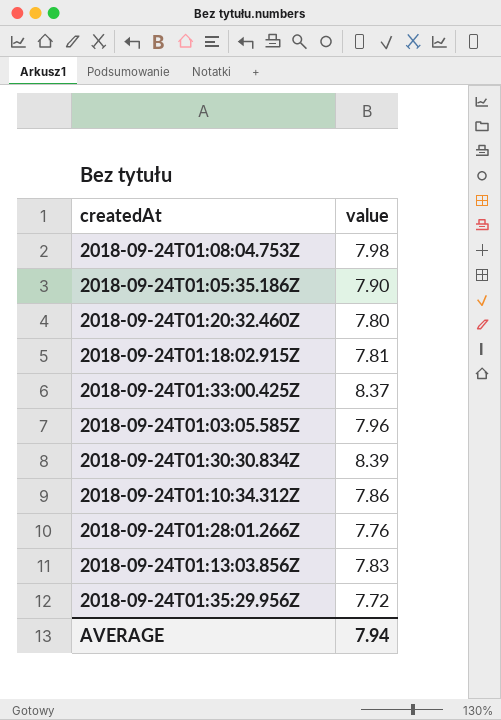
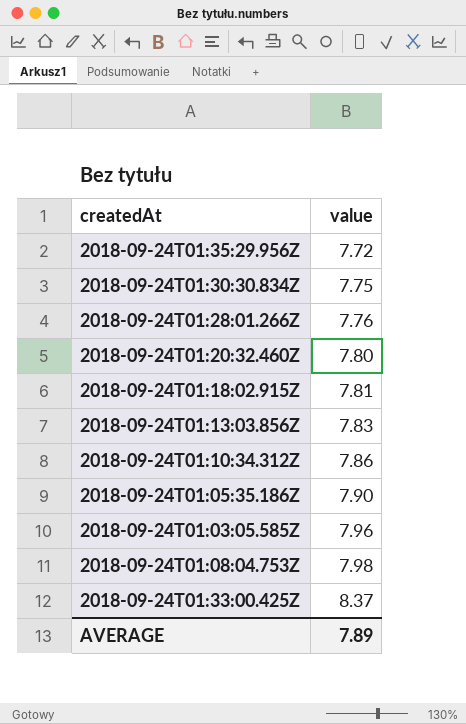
row order: none -> value ascending
2018-09-24T01:30:30.834Z | value: 8.39 -> 7.75
AVERAGE | value: 7.94 -> 7.89

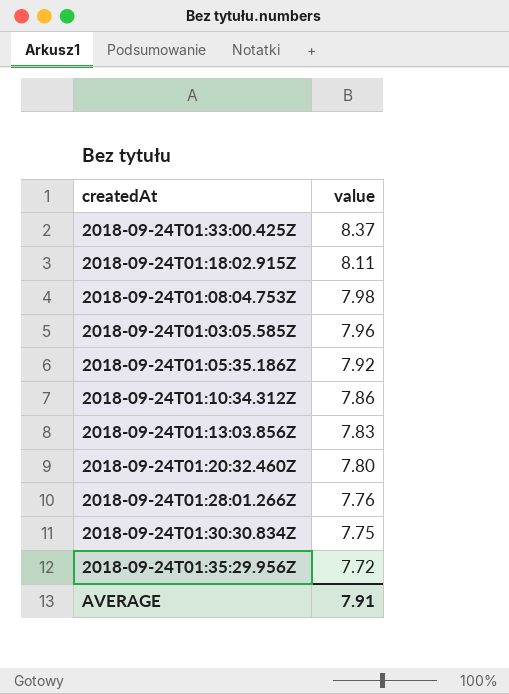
row order: value ascending -> value descending
2018-09-24T01:18:02.915Z | value: 7.81 -> 8.11
2018-09-24T01:05:35.186Z | value: 7.90 -> 7.92
AVERAGE | value: 7.89 -> 7.91

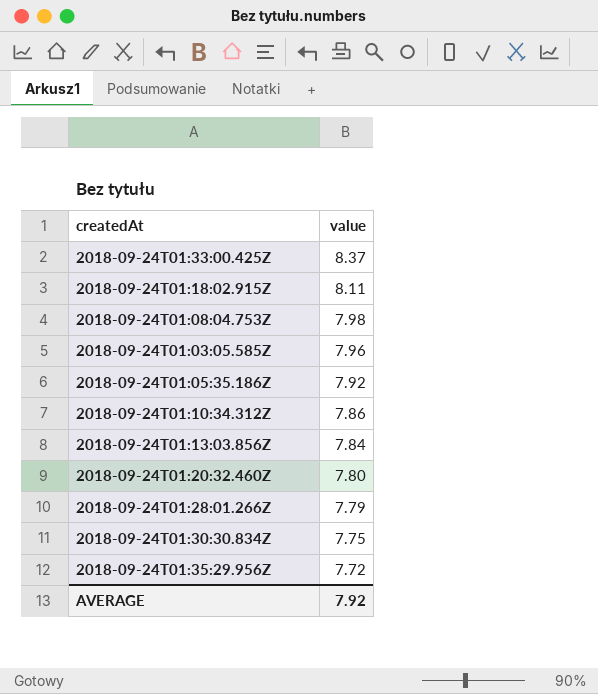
2018-09-24T01:13:03.856Z | value: 7.83 -> 7.84
2018-09-24T01:28:01.266Z | value: 7.76 -> 7.79
AVERAGE | value: 7.91 -> 7.92

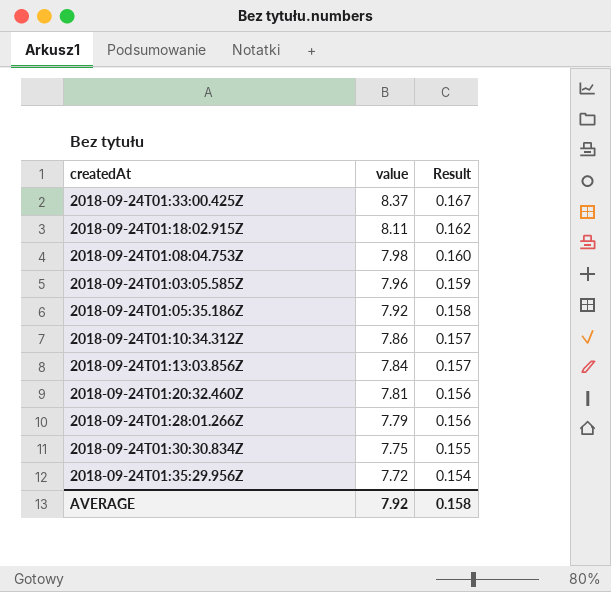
column Result | formula: none -> [value] * 0.02
2018-09-24T01:20:32.460Z | value: 7.80 -> 7.81

